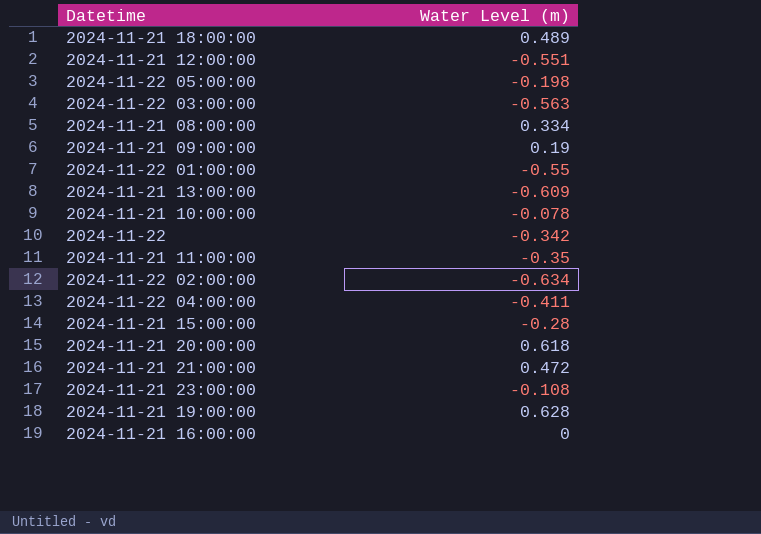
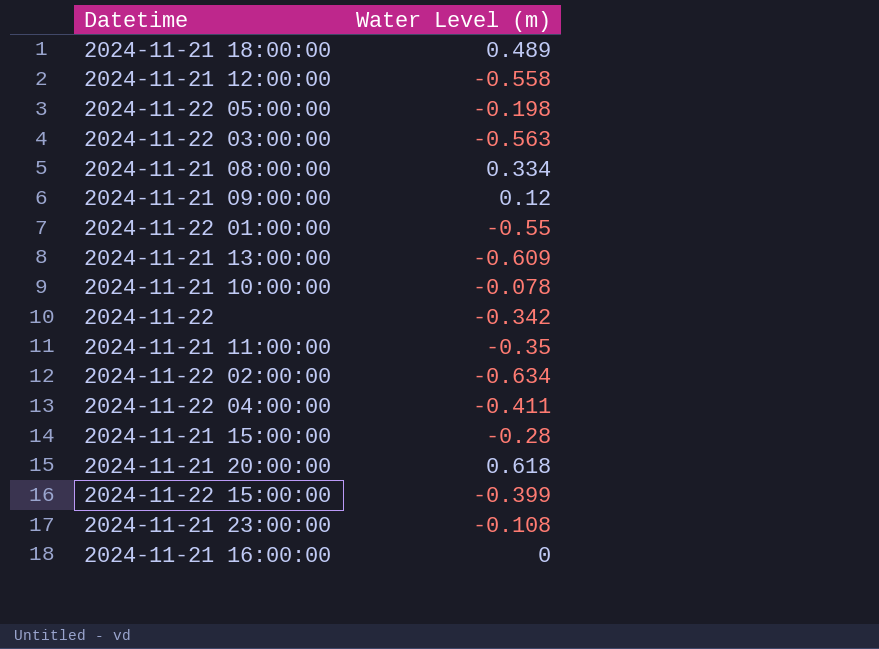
row 2024-11-21 21:00:00: 0.472 -> none
row 2024-11-21 19:00:00: 0.628 -> none
2024-11-21 12:00:00 | Water Level (m): -0.551 -> -0.558
2024-11-21 09:00:00 | Water Level (m): 0.19 -> 0.12
row 2024-11-22 15:00:00: none -> -0.399

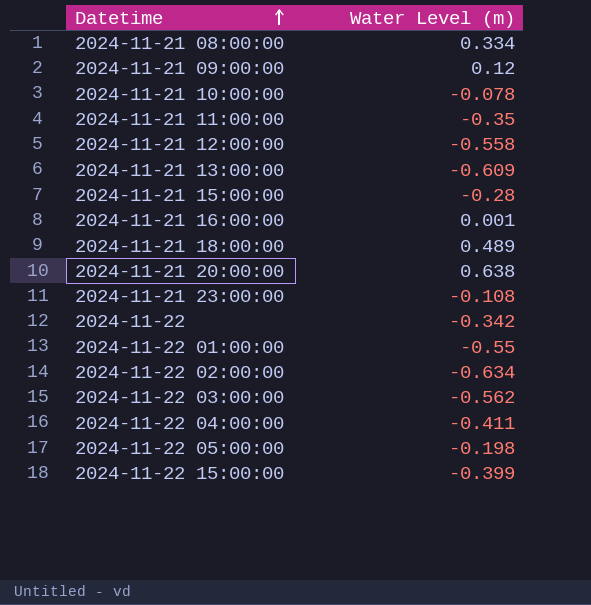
row order: none -> Datetime ascending
2024-11-21 16:00:00 | Water Level (m): 0 -> 0.001
2024-11-21 20:00:00 | Water Level (m): 0.618 -> 0.638
2024-11-22 03:00:00 | Water Level (m): -0.563 -> -0.562

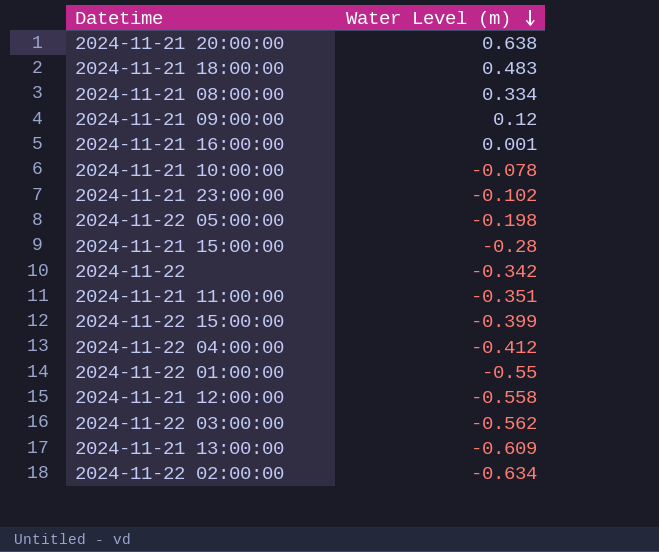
row order: Datetime ascending -> Water Level (m) descending
2024-11-21 18:00:00 | Water Level (m): 0.489 -> 0.483
2024-11-21 23:00:00 | Water Level (m): -0.108 -> -0.102
2024-11-21 11:00:00 | Water Level (m): -0.35 -> -0.351
2024-11-22 04:00:00 | Water Level (m): -0.411 -> -0.412

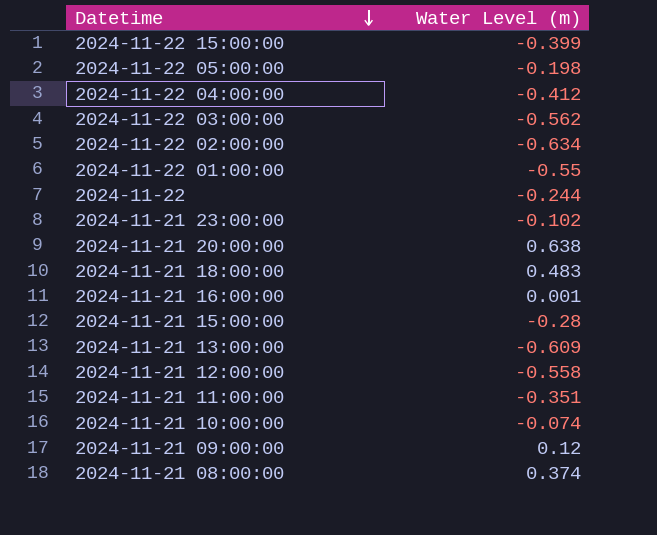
row order: Water Level (m) descending -> Datetime descending
2024-11-22 | Water Level (m): -0.342 -> -0.244
2024-11-21 10:00:00 | Water Level (m): -0.078 -> -0.074
2024-11-21 08:00:00 | Water Level (m): 0.334 -> 0.374

